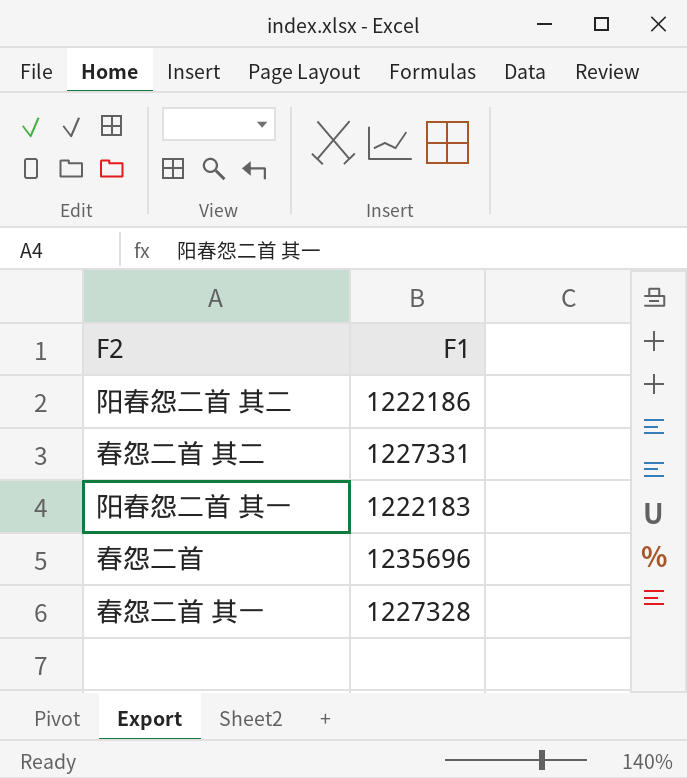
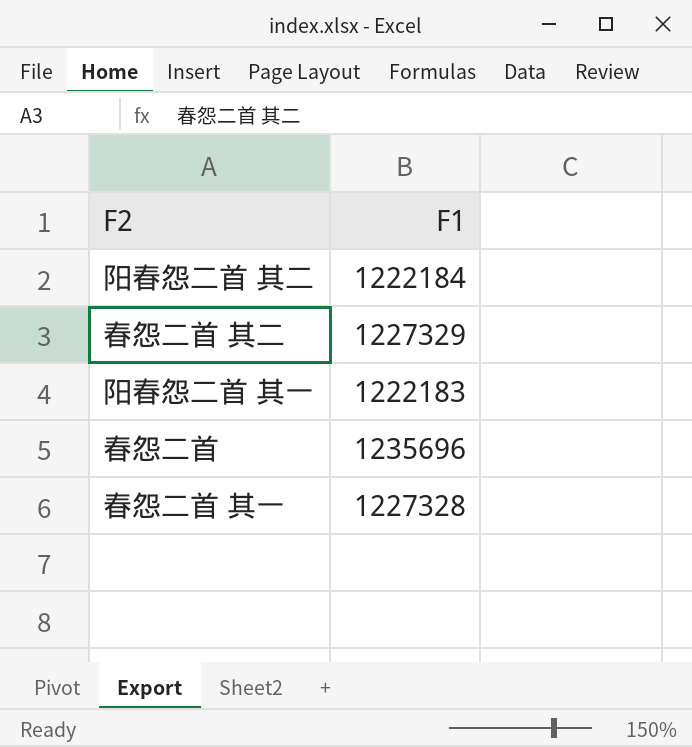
阳春怨二首 其二 | F1: 1222186 -> 1222184
春怨二首 其二 | F1: 1227331 -> 1227329

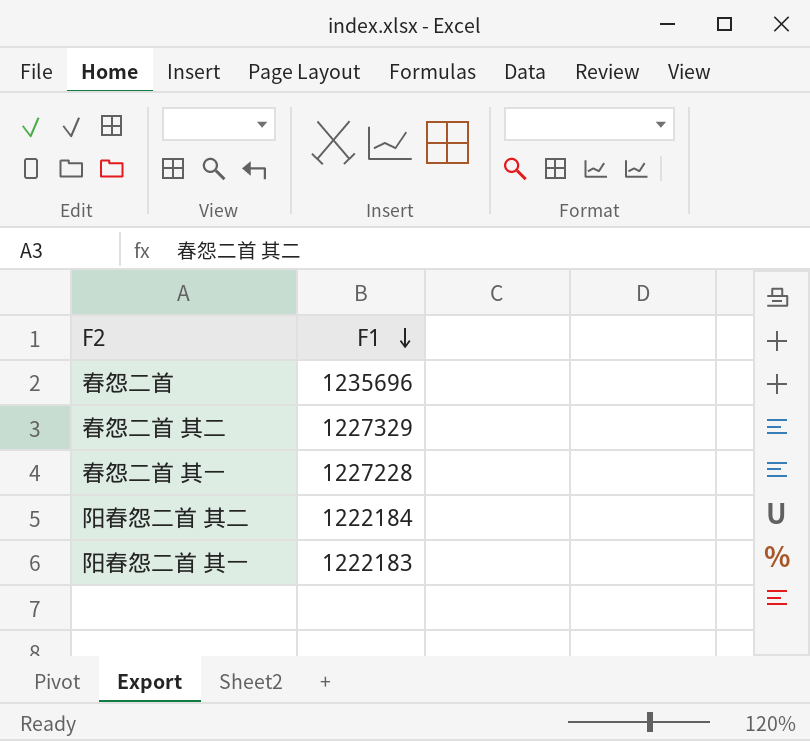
row order: none -> F1 descending
春怨二首 其一 | F1: 1227328 -> 1227228

